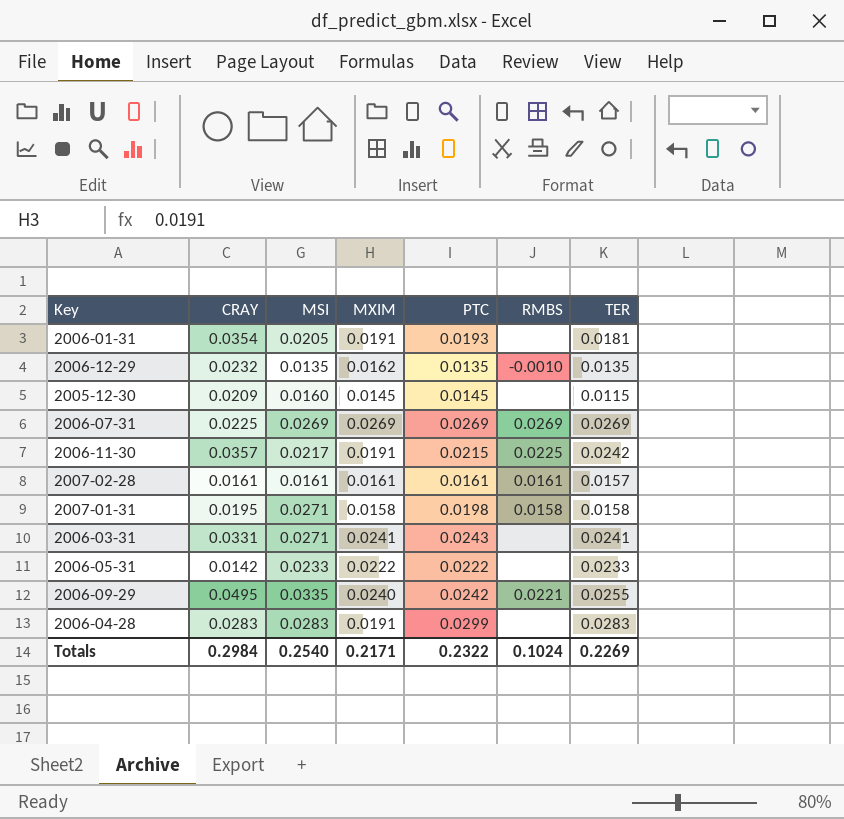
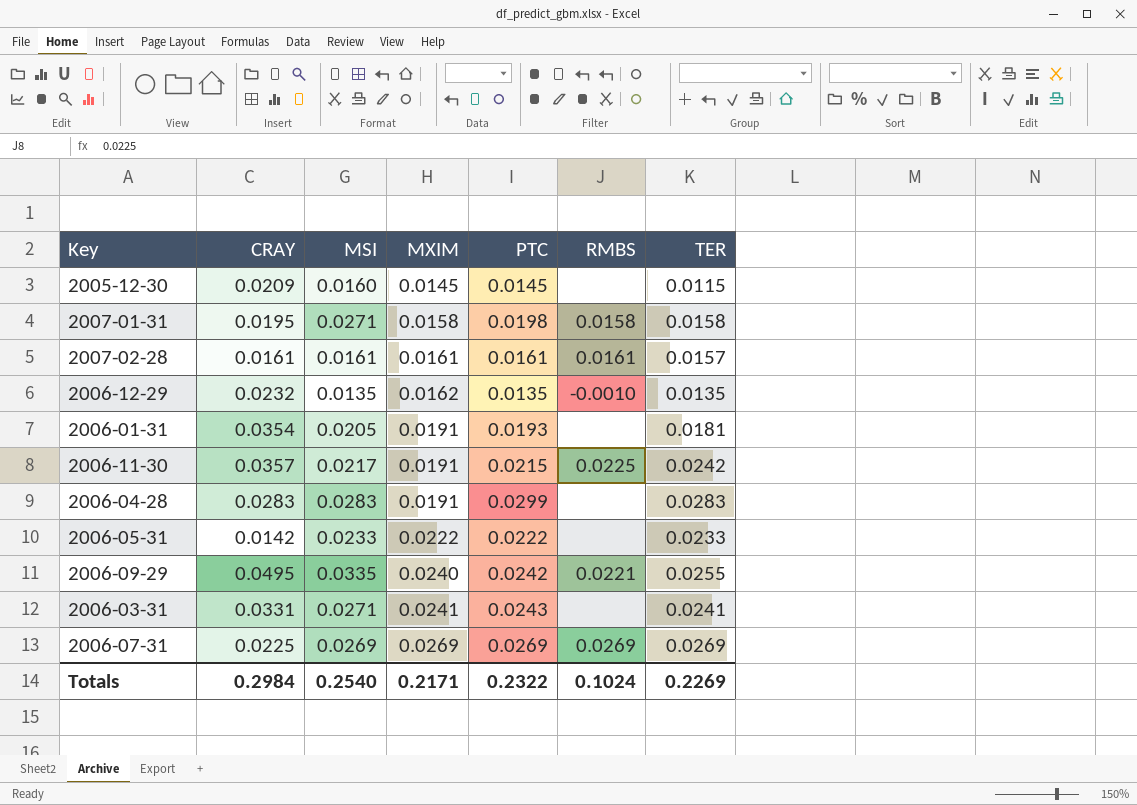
row order: none -> MXIM ascending

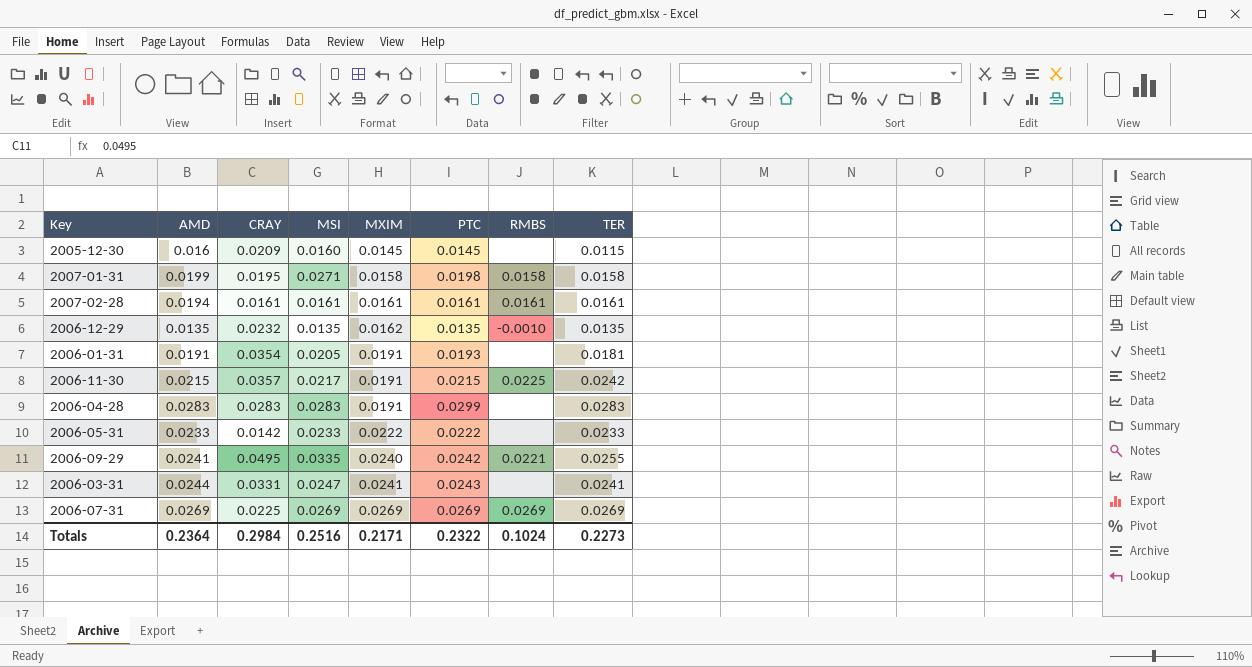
column AMD | position: none -> 2
2007-02-28 | TER: 0.0157 -> 0.0161
2006-03-31 | MSI: 0.0271 -> 0.0247
Totals | MSI: 0.2540 -> 0.2516
Totals | TER: 0.2269 -> 0.2273

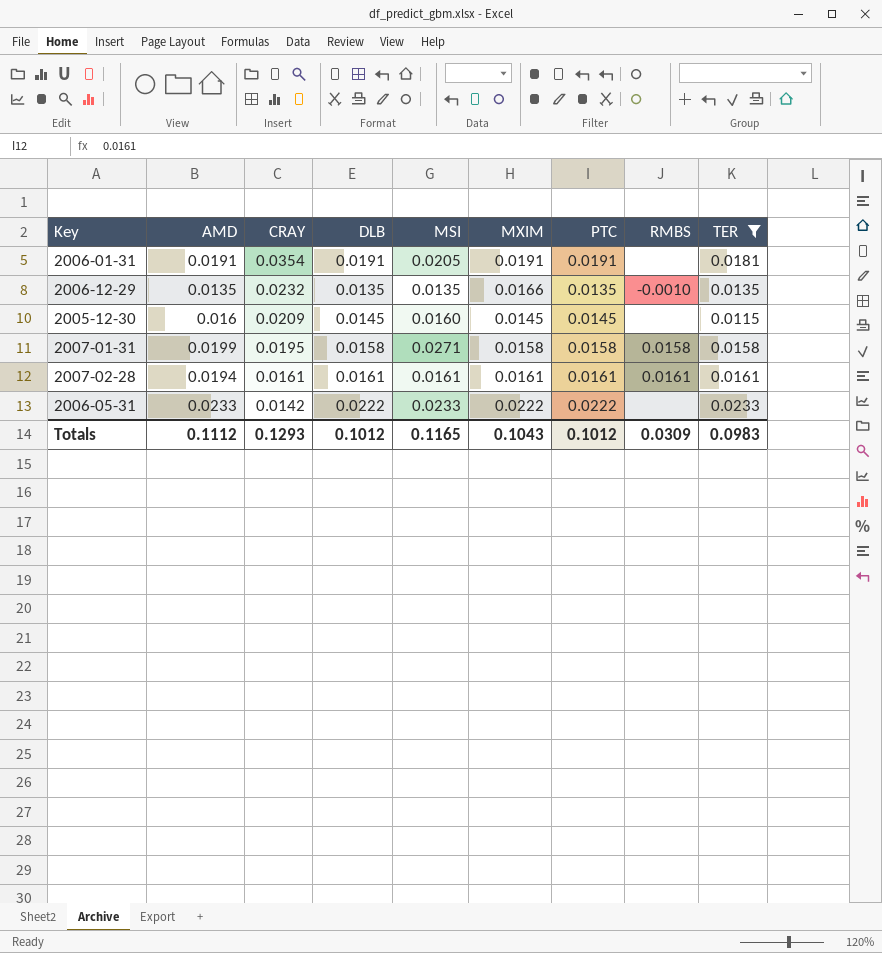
filter: none -> TER <= 0.0233
row order: MXIM ascending -> CRAY descending
column DLB | position: none -> 4
2006-01-31 | PTC: 0.0193 -> 0.0191
2006-12-29 | MXIM: 0.0162 -> 0.0166
2007-01-31 | PTC: 0.0198 -> 0.0158
Totals | AMD: 0.2364 -> 0.1112
Totals | CRAY: 0.2984 -> 0.1293
Totals | MSI: 0.2516 -> 0.1165
Totals | MXIM: 0.2171 -> 0.1043
Totals | PTC: 0.2322 -> 0.1012
Totals | RMBS: 0.1024 -> 0.0309
Totals | TER: 0.2273 -> 0.0983

